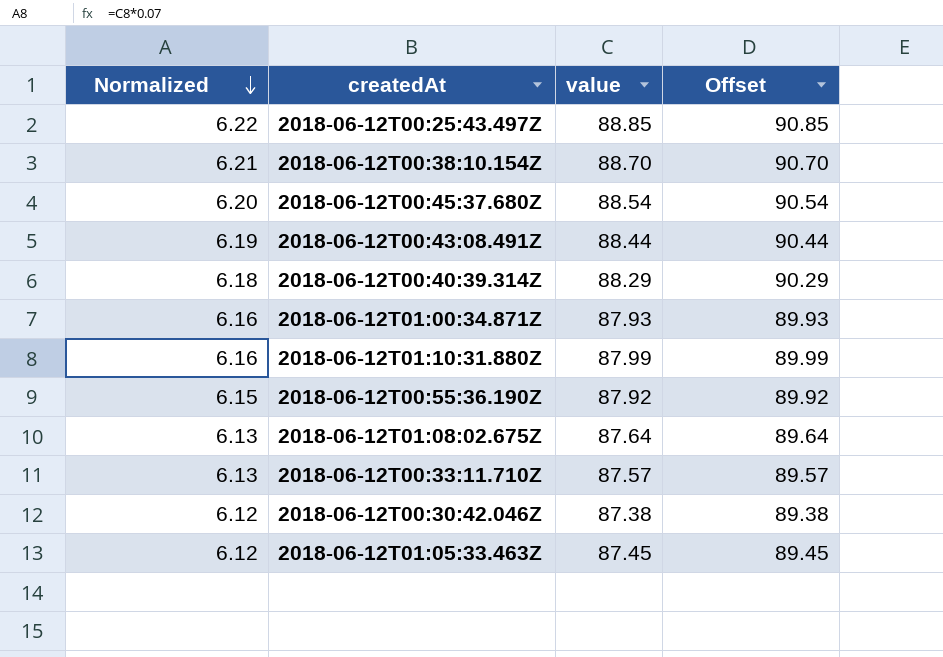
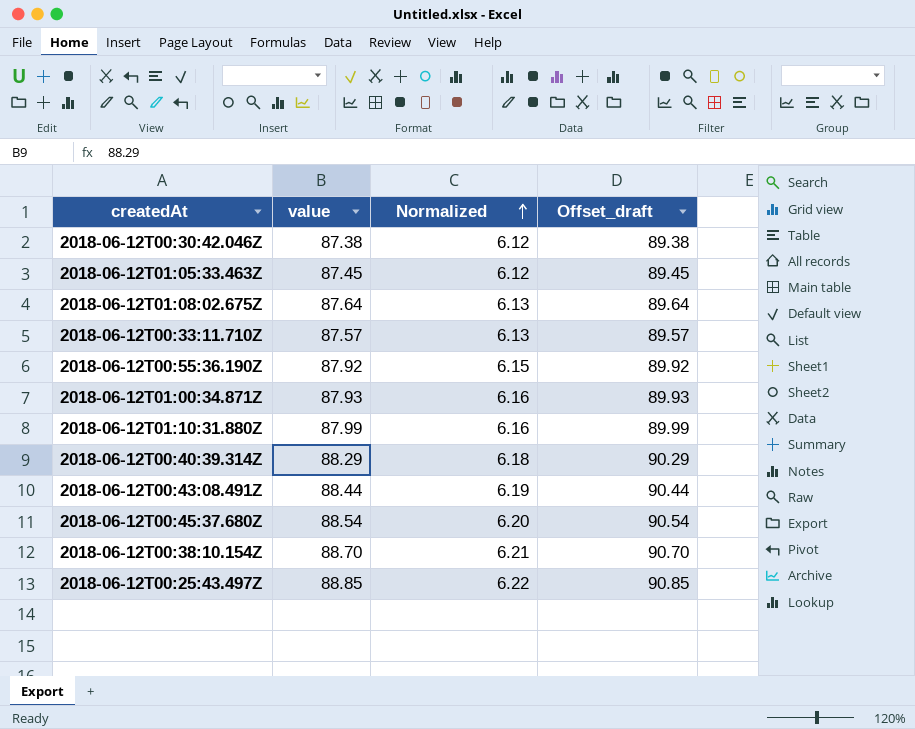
row order: Normalized descending -> Normalized ascending
column Normalized | position: 1 -> 3
column name: Offset -> Offset_draft

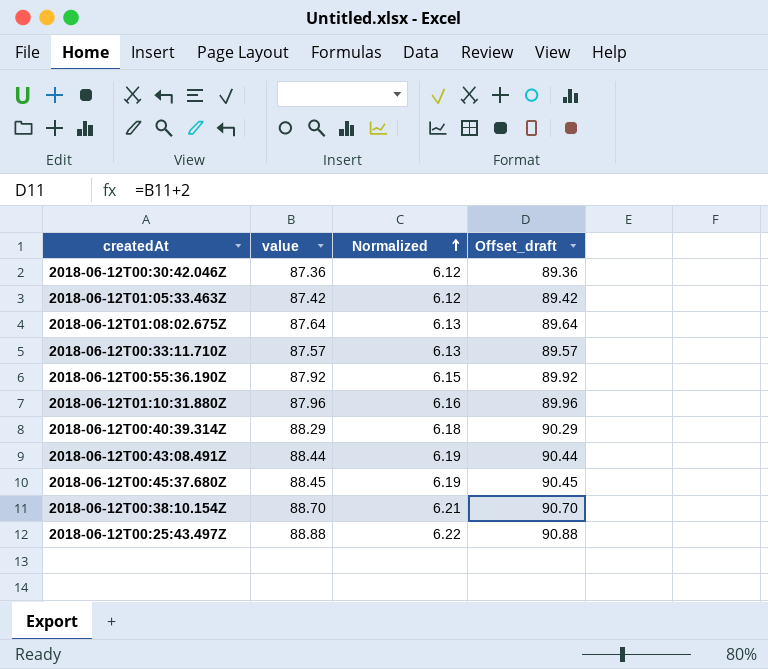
row 2018-06-12T01:00:34.871Z: 87.93 | 6.16 | 89.93 -> none
2018-06-12T00:30:42.046Z | value: 87.38 -> 87.36
2018-06-12T00:30:42.046Z | Offset_draft: 89.38 -> 89.36
2018-06-12T01:05:33.463Z | value: 87.45 -> 87.42
2018-06-12T01:05:33.463Z | Offset_draft: 89.45 -> 89.42
2018-06-12T01:10:31.880Z | value: 87.99 -> 87.96
2018-06-12T01:10:31.880Z | Offset_draft: 89.99 -> 89.96
2018-06-12T00:45:37.680Z | value: 88.54 -> 88.45
2018-06-12T00:45:37.680Z | Normalized: 6.20 -> 6.19
2018-06-12T00:45:37.680Z | Offset_draft: 90.54 -> 90.45
2018-06-12T00:25:43.497Z | value: 88.85 -> 88.88
2018-06-12T00:25:43.497Z | Offset_draft: 90.85 -> 90.88

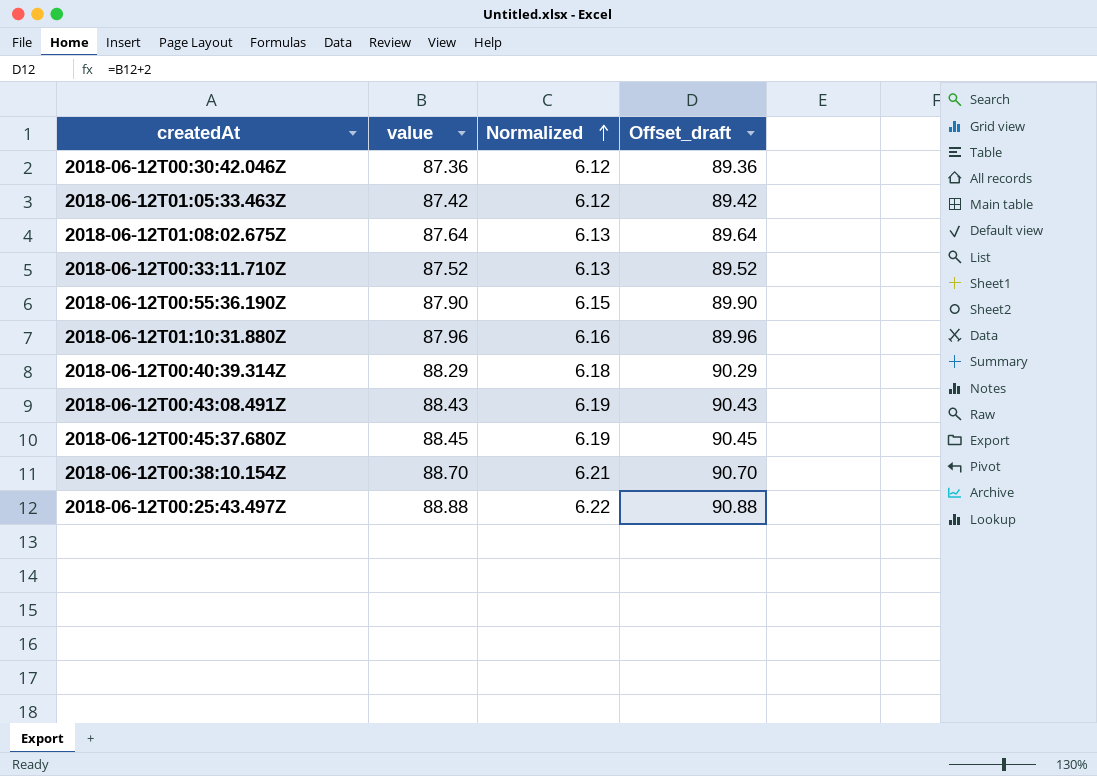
2018-06-12T00:33:11.710Z | value: 87.57 -> 87.52
2018-06-12T00:33:11.710Z | Offset_draft: 89.57 -> 89.52
2018-06-12T00:55:36.190Z | value: 87.92 -> 87.90
2018-06-12T00:55:36.190Z | Offset_draft: 89.92 -> 89.90
2018-06-12T00:43:08.491Z | value: 88.44 -> 88.43
2018-06-12T00:43:08.491Z | Offset_draft: 90.44 -> 90.43

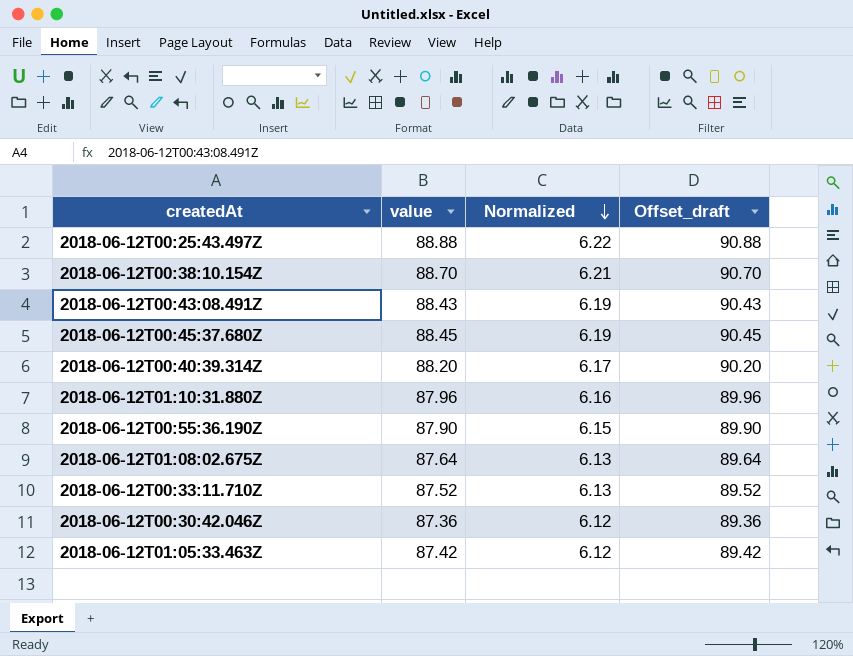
row order: Normalized ascending -> Normalized descending
2018-06-12T00:40:39.314Z | value: 88.29 -> 88.20
2018-06-12T00:40:39.314Z | Normalized: 6.18 -> 6.17
2018-06-12T00:40:39.314Z | Offset_draft: 90.29 -> 90.20

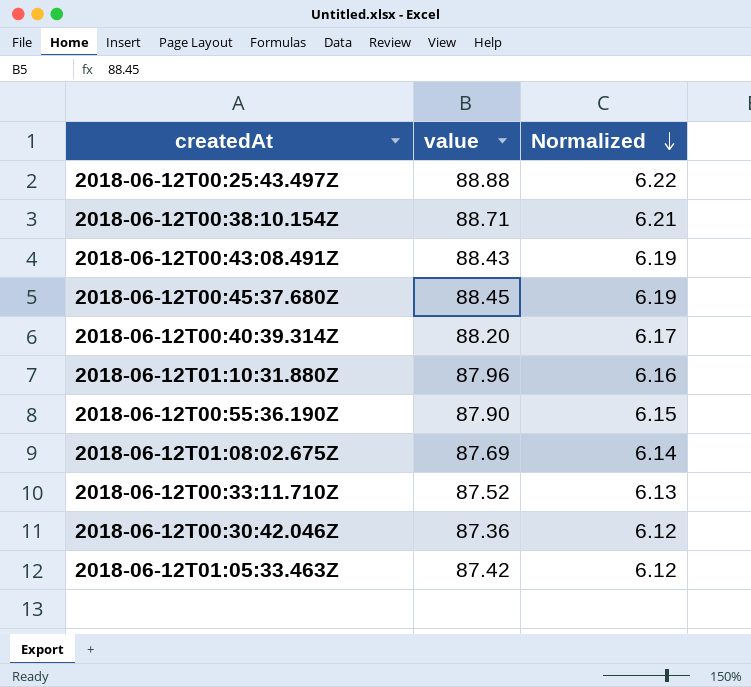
column Offset_draft | formula: [value] + 2 -> none
2018-06-12T00:38:10.154Z | value: 88.70 -> 88.71
2018-06-12T01:08:02.675Z | value: 87.64 -> 87.69
2018-06-12T01:08:02.675Z | Normalized: 6.13 -> 6.14

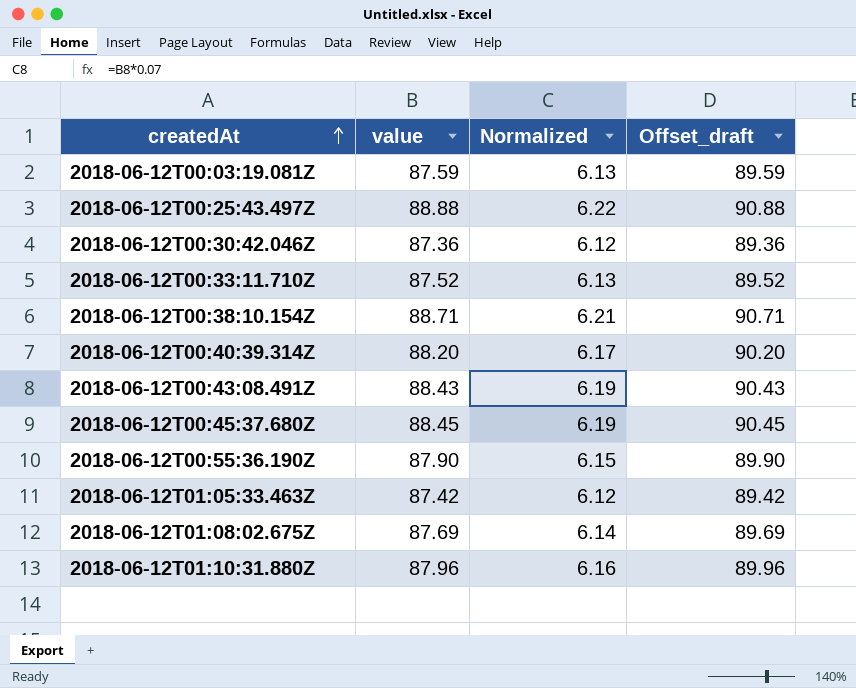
row order: Normalized descending -> createdAt ascending
column Offset_draft | formula: none -> [value] + 2
row 2018-06-12T00:03:19.081Z: none -> 87.59 | 6.13 | 89.59

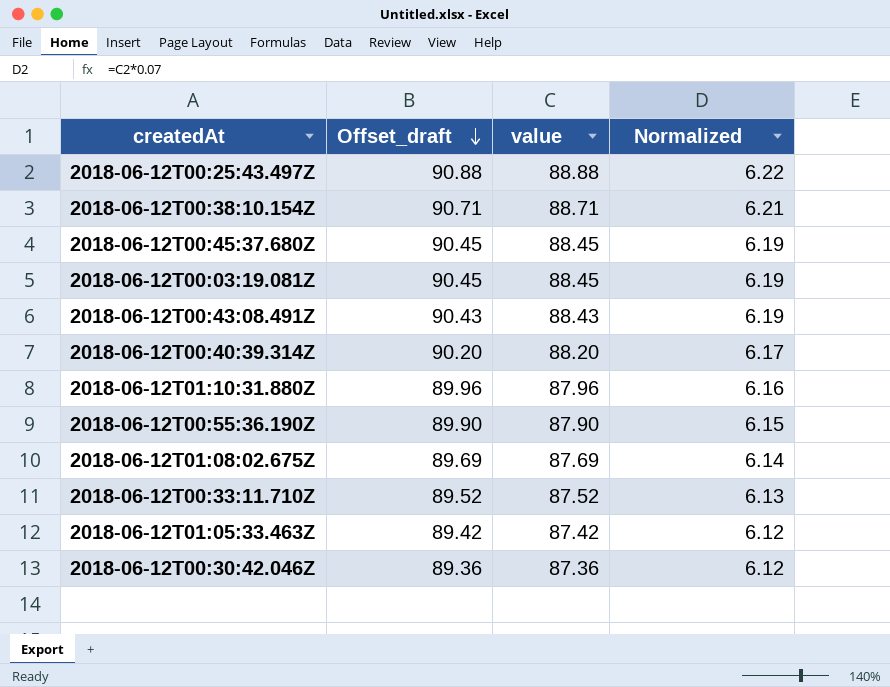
row order: createdAt ascending -> Offset_draft descending
column Offset_draft | position: 4 -> 2
2018-06-12T00:03:19.081Z | Offset_draft: 89.59 -> 90.45
2018-06-12T00:03:19.081Z | value: 87.59 -> 88.45
2018-06-12T00:03:19.081Z | Normalized: 6.13 -> 6.19

